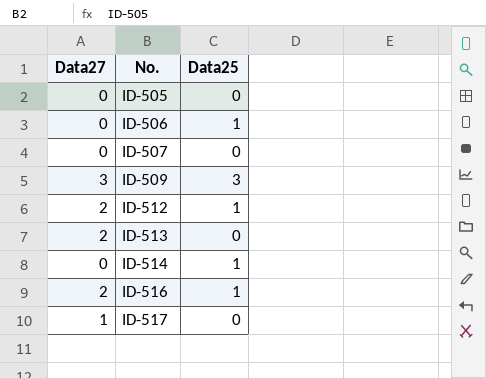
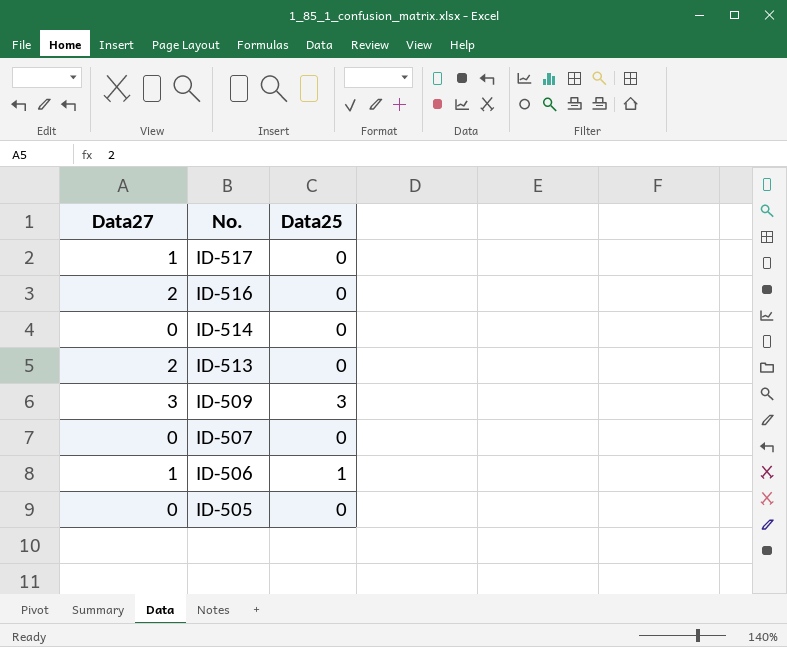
row order: No. ascending -> No. descending
row ID-512: 2 | 1 -> none
ID-516 | Data25: 1 -> 0
ID-514 | Data25: 1 -> 0
ID-506 | Data27: 0 -> 1

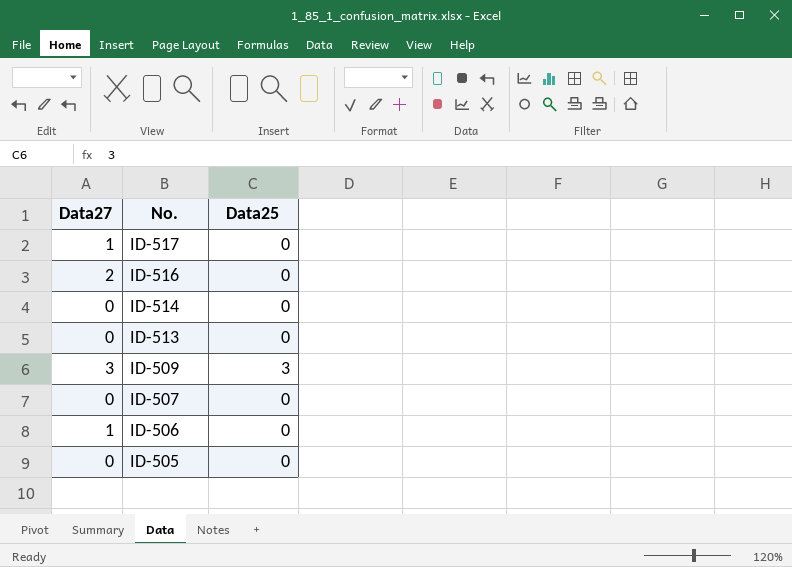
ID-513 | Data27: 2 -> 0
ID-506 | Data25: 1 -> 0

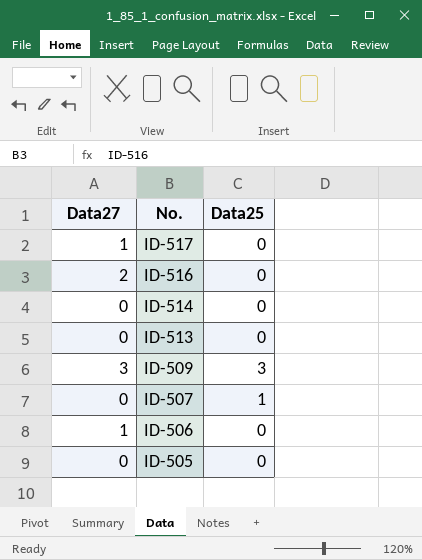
ID-507 | Data25: 0 -> 1

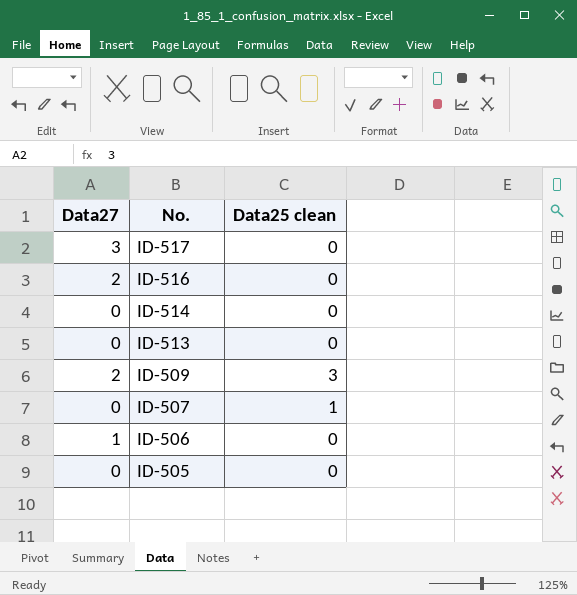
column name: Data25 -> Data25 clean
ID-517 | Data27: 1 -> 3
ID-509 | Data27: 3 -> 2

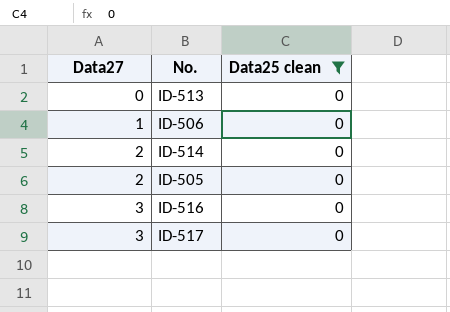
filter: none -> Data25 clean = 0
row order: No. descending -> Data27 ascending
ID-514 | Data27: 0 -> 2
ID-505 | Data27: 0 -> 2
ID-516 | Data27: 2 -> 3

